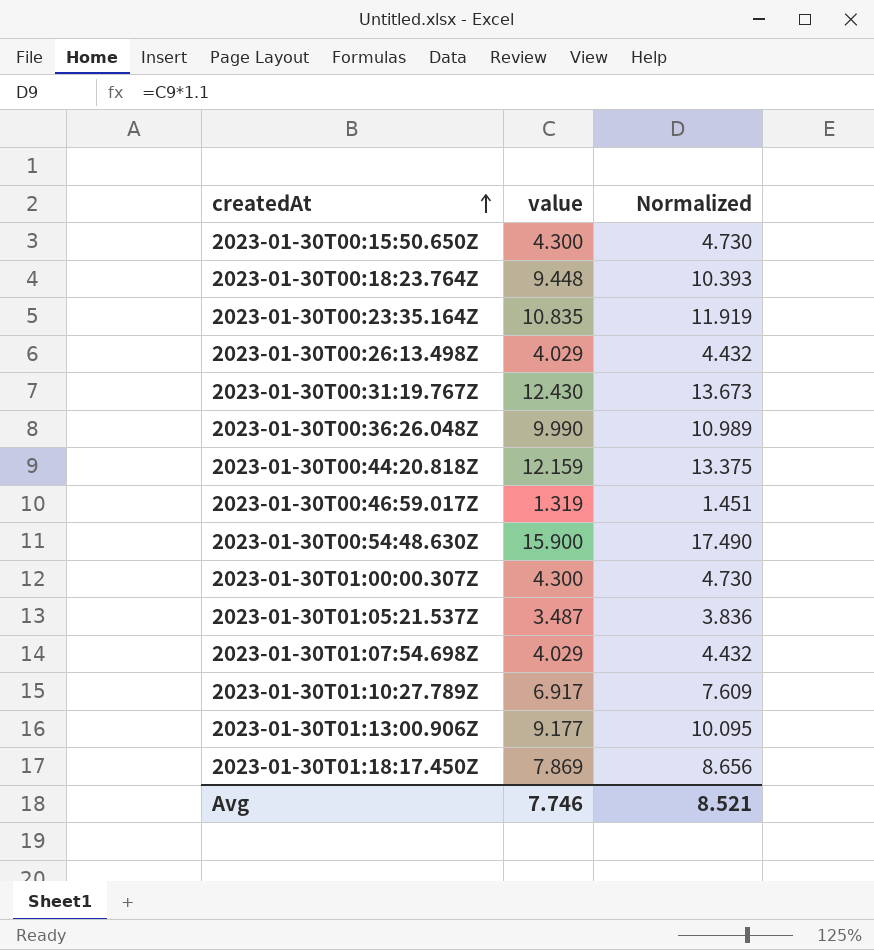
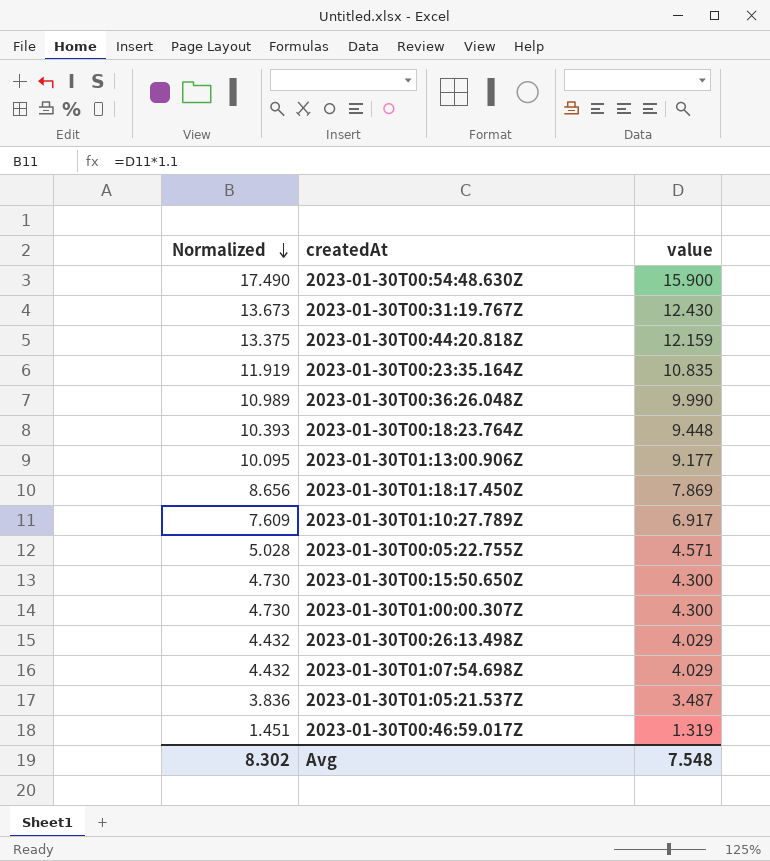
row order: createdAt ascending -> Normalized descending
column Normalized | position: 3 -> 1
row 2023-01-30T00:05:22.755Z: none -> 5.028 | 4.571
Avg | Normalized: 8.521 -> 8.302
Avg | value: 7.746 -> 7.548

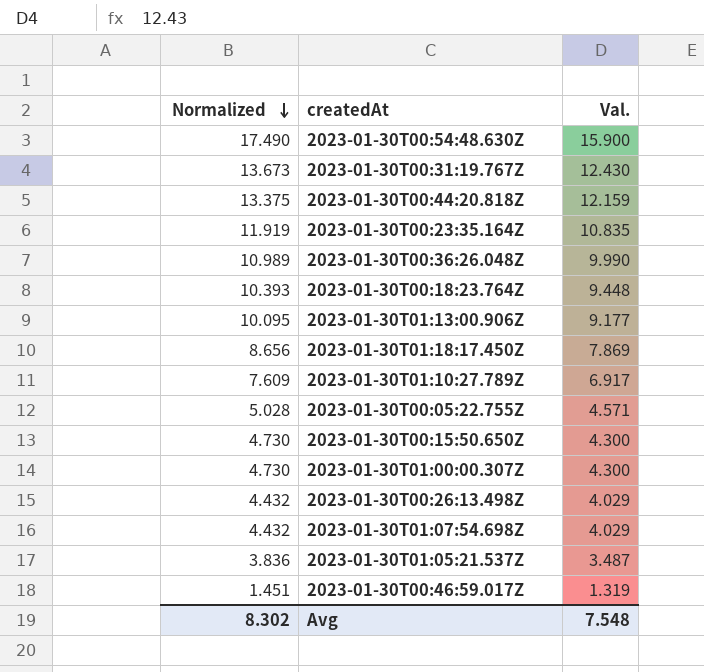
column name: value -> Val.

